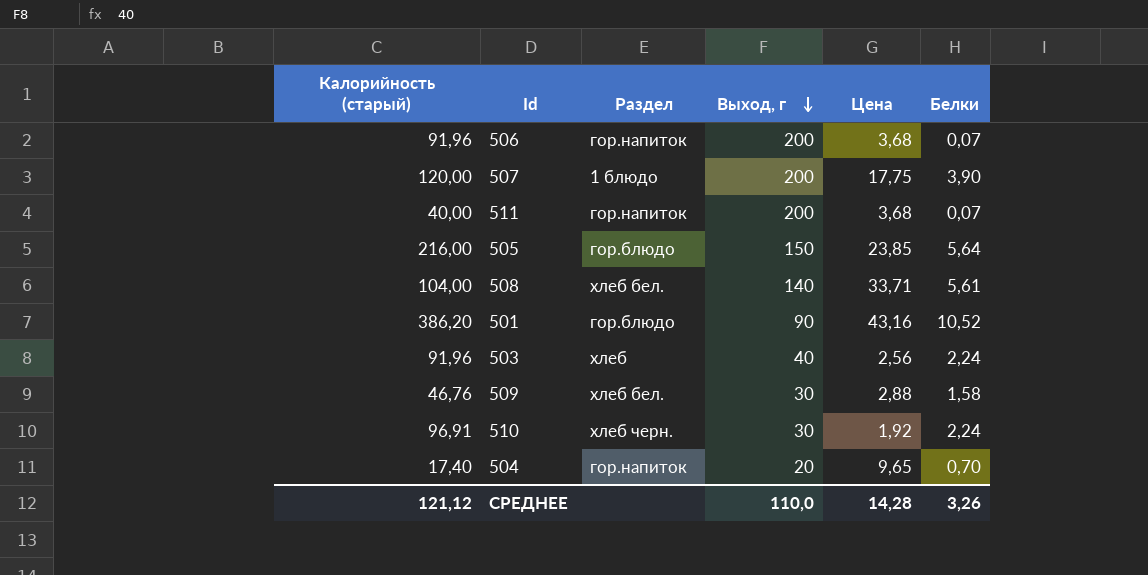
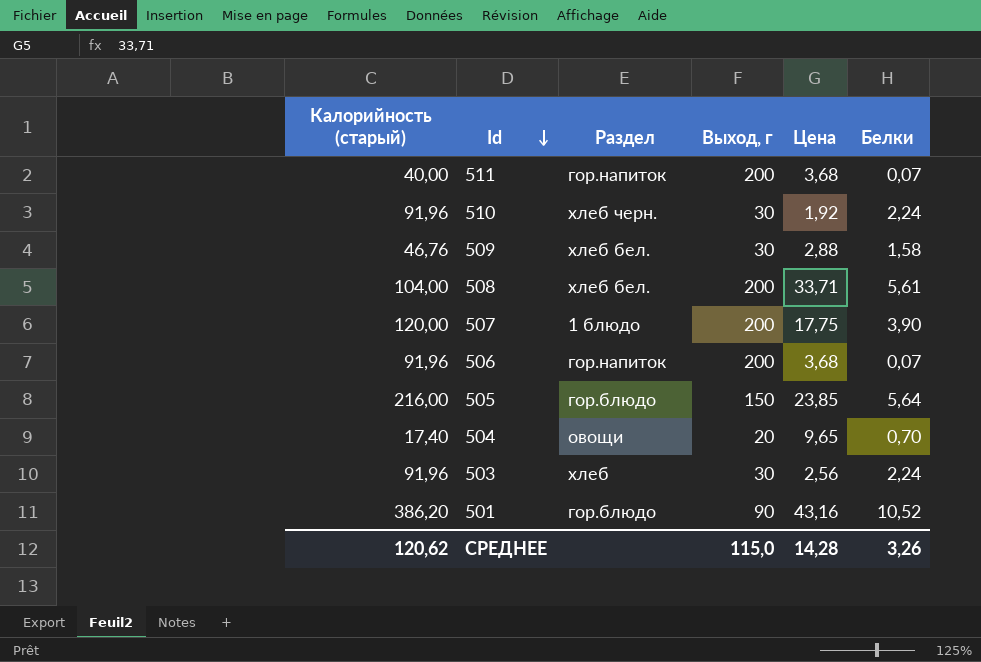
row order: Выход, г descending -> Id descending
510 | Калорийность (старый): 96,91 -> 91,96
508 | Выход, г: 140 -> 200
504 | Раздел: гор.напиток -> овощи
503 | Выход, г: 40 -> 30
СРЕДНЕЕ | Калорийность (старый): 121,12 -> 120,62
СРЕДНЕЕ | Выход, г: 110,0 -> 115,0

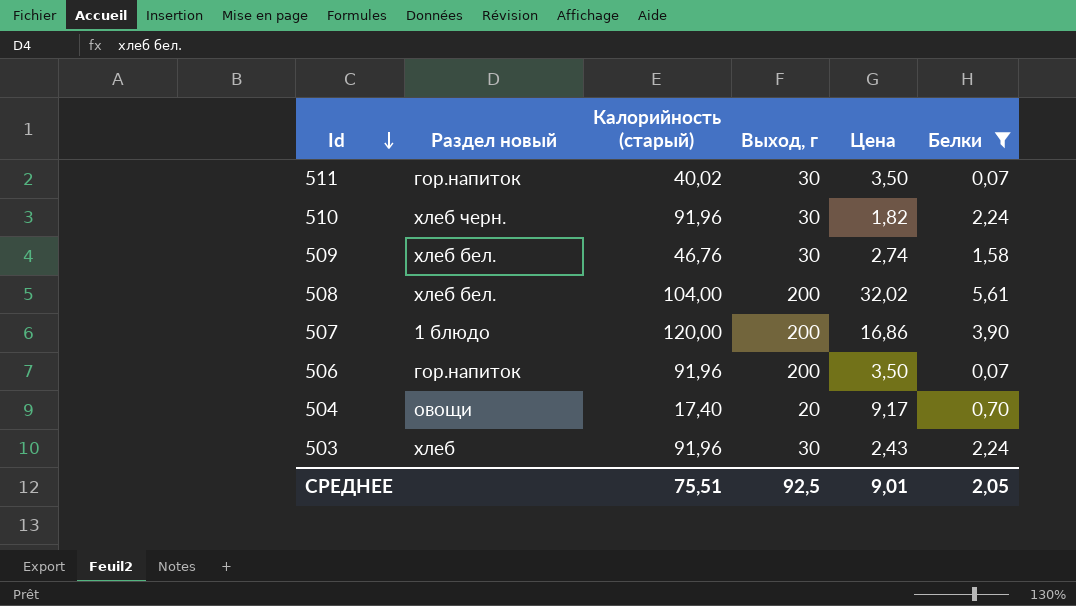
filter: none -> Белки <= 5,61
column name: Раздел -> Раздел новый
column Калорийность (старый) | position: 1 -> 3
511 | Калорийность (старый): 40,00 -> 40,02
511 | Выход, г: 200 -> 30
511 | Цена: 3,68 -> 3,50
510 | Цена: 1,92 -> 1,82
509 | Цена: 2,88 -> 2,74
508 | Цена: 33,71 -> 32,02
507 | Цена: 17,75 -> 16,86
506 | Цена: 3,68 -> 3,50
504 | Цена: 9,65 -> 9,17
503 | Цена: 2,56 -> 2,43
СРЕДНЕЕ | Калорийность (старый): 120,62 -> 75,51
СРЕДНЕЕ | Выход, г: 115,0 -> 92,5
СРЕДНЕЕ | Цена: 14,28 -> 9,01
СРЕДНЕЕ | Белки: 3,26 -> 2,05

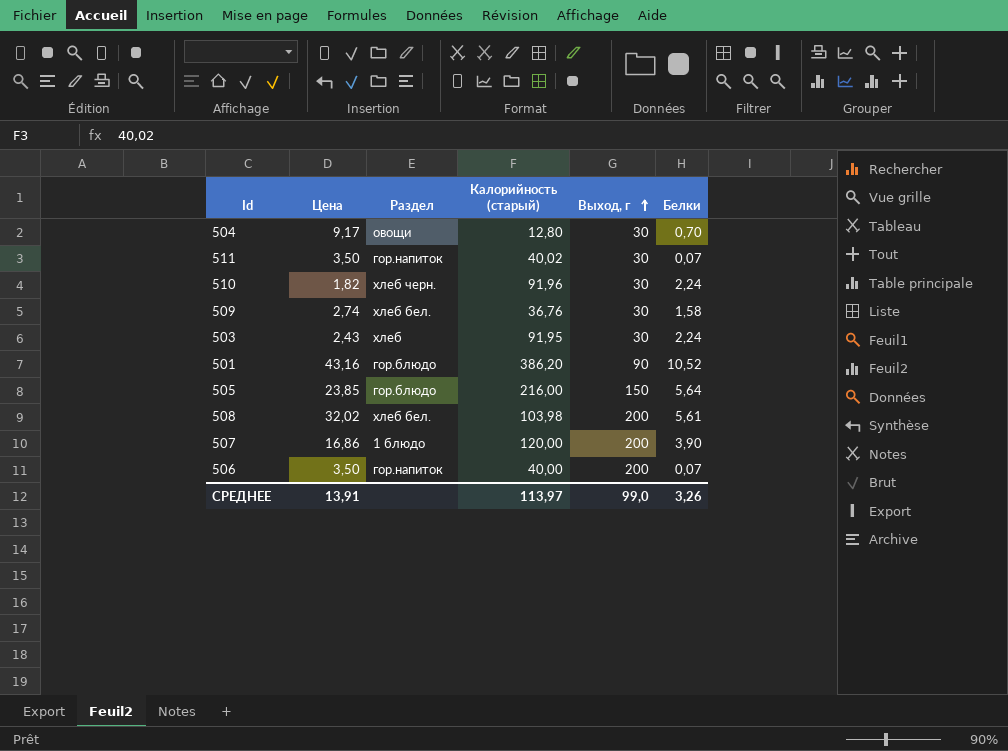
filter: Белки <= 5,61 -> none
row order: Id descending -> Выход, г ascending
column Цена | position: 5 -> 2
column name: Раздел новый -> Раздел
504 | Калорийность (старый): 17,40 -> 12,80
504 | Выход, г: 20 -> 30
509 | Калорийность (старый): 46,76 -> 36,76
503 | Калорийность (старый): 91,96 -> 91,95
508 | Калорийность (старый): 104,00 -> 103,98
506 | Калорийность (старый): 91,96 -> 40,00
СРЕДНЕЕ | Цена: 9,01 -> 13,91
СРЕДНЕЕ | Калорийность (старый): 75,51 -> 113,97
СРЕДНЕЕ | Выход, г: 92,5 -> 99,0
СРЕДНЕЕ | Белки: 2,05 -> 3,26

